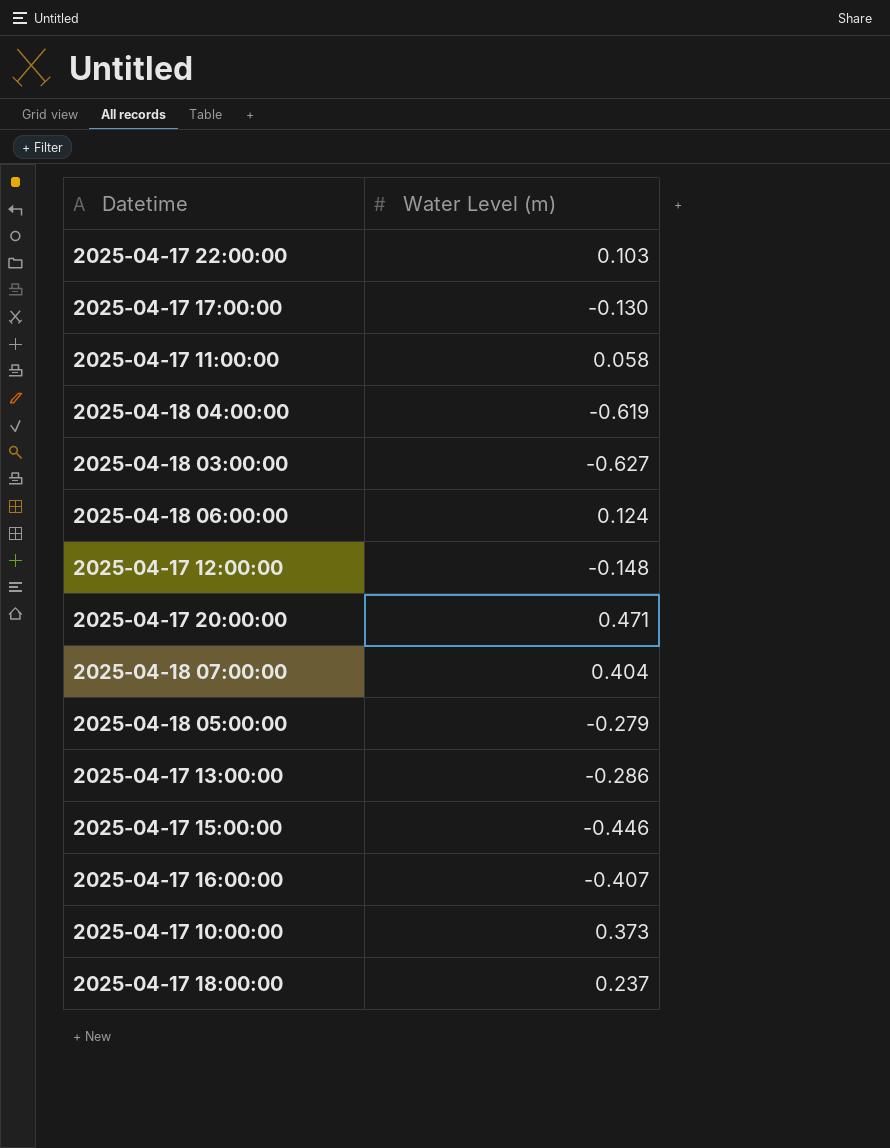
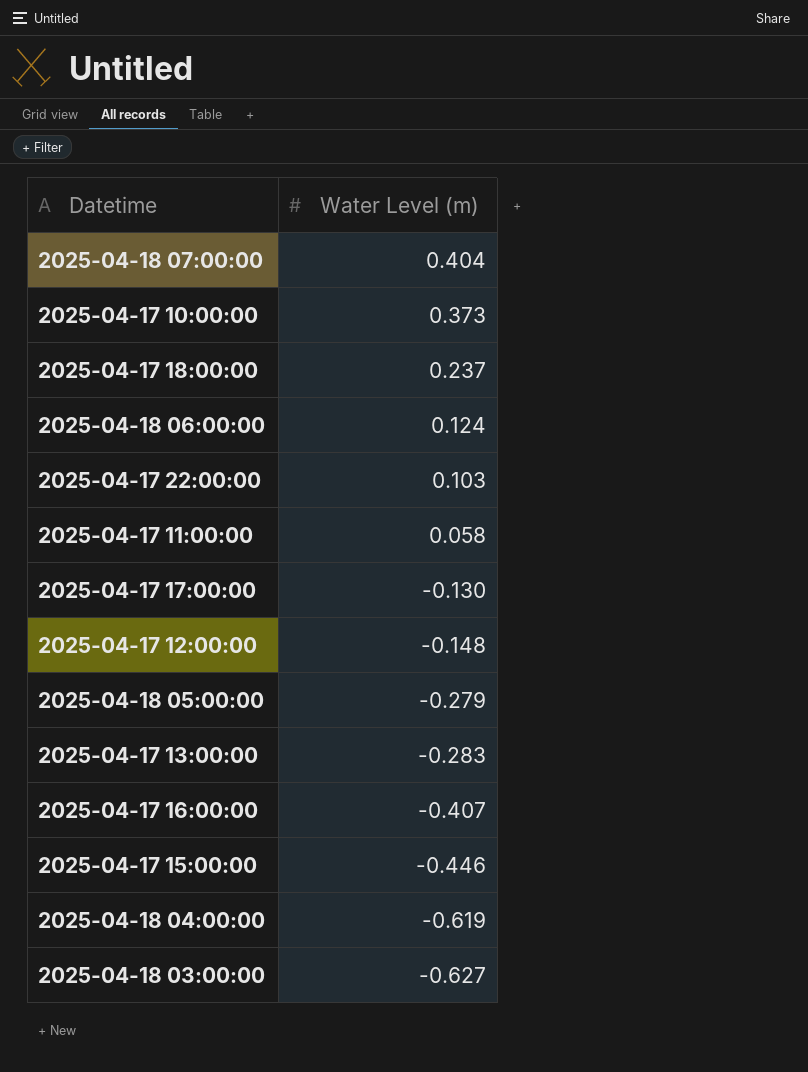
row order: none -> Water Level (m) descending
row 2025-04-17 20:00:00: 0.471 -> none
2025-04-17 13:00:00 | Water Level (m): -0.286 -> -0.283

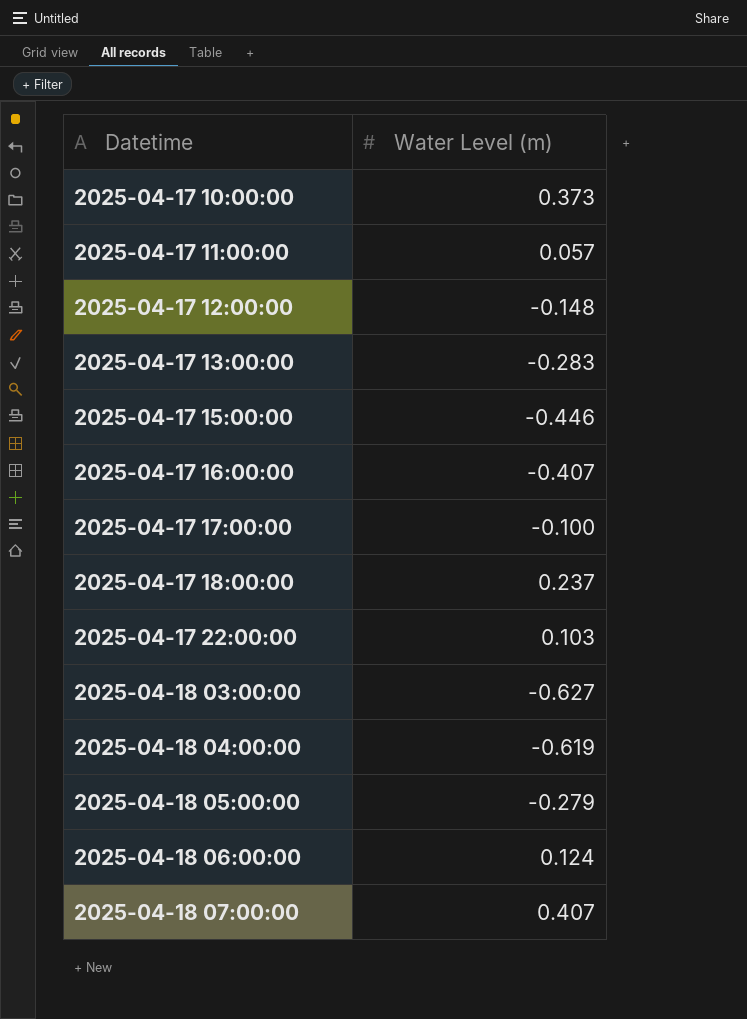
row order: Water Level (m) descending -> Datetime ascending
2025-04-17 11:00:00 | Water Level (m): 0.058 -> 0.057
2025-04-17 17:00:00 | Water Level (m): -0.130 -> -0.100
2025-04-18 07:00:00 | Water Level (m): 0.404 -> 0.407

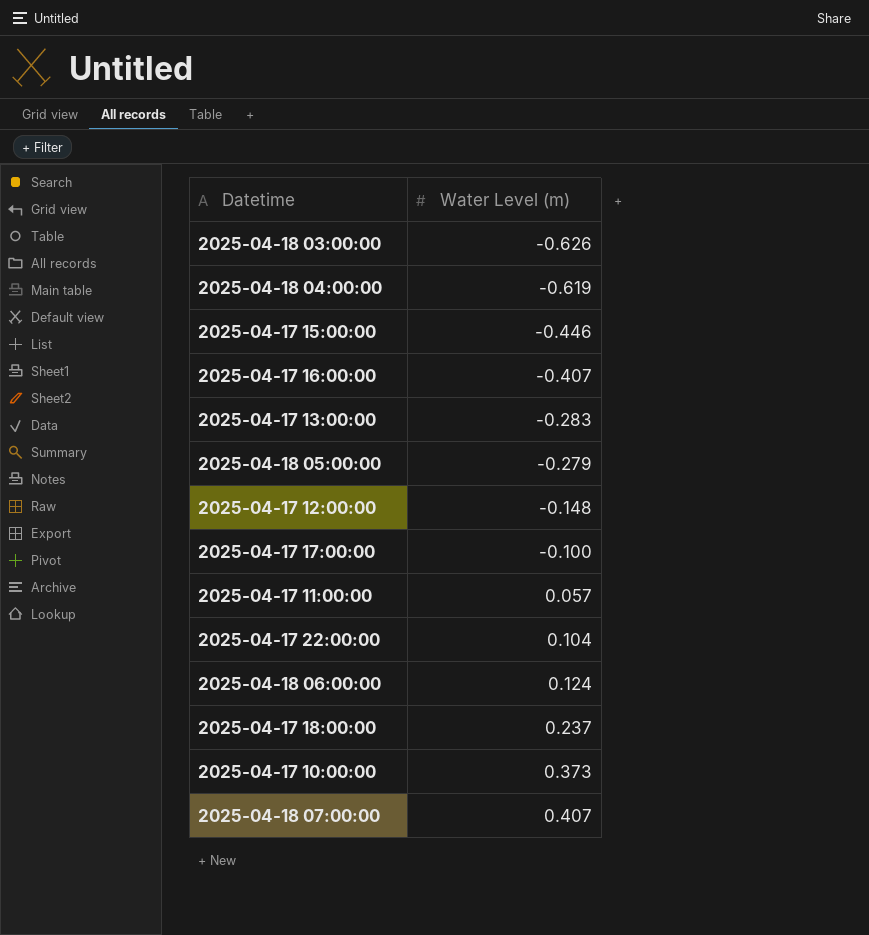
row order: Datetime ascending -> Water Level (m) ascending
2025-04-18 03:00:00 | Water Level (m): -0.627 -> -0.626
2025-04-17 22:00:00 | Water Level (m): 0.103 -> 0.104

